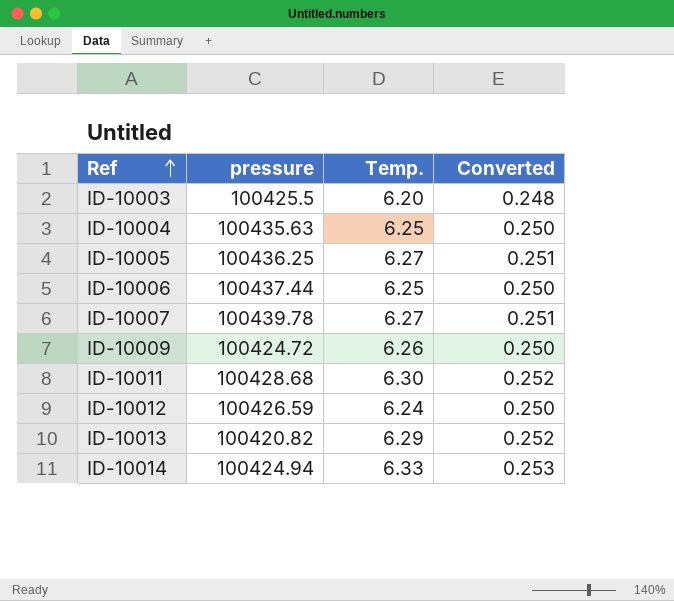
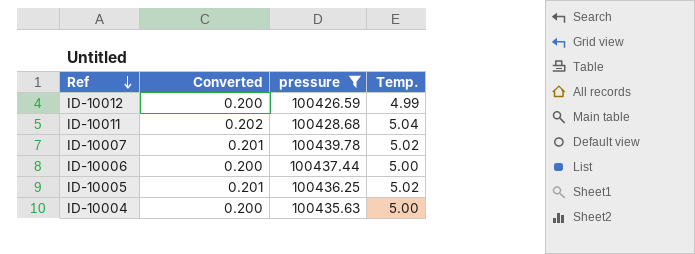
filter: none -> pressure >= 100426.59
row order: Ref ascending -> Ref descending
column Converted | position: 4 -> 2
ID-10012 | Converted: 0.250 -> 0.200
ID-10012 | Temp.: 6.24 -> 4.99
ID-10011 | Converted: 0.252 -> 0.202
ID-10011 | Temp.: 6.30 -> 5.04
ID-10007 | Converted: 0.251 -> 0.201
ID-10007 | Temp.: 6.27 -> 5.02
ID-10006 | Converted: 0.250 -> 0.200
ID-10006 | Temp.: 6.25 -> 5.00
ID-10005 | Converted: 0.251 -> 0.201
ID-10005 | Temp.: 6.27 -> 5.02
ID-10004 | Converted: 0.250 -> 0.200
ID-10004 | Temp.: 6.25 -> 5.00

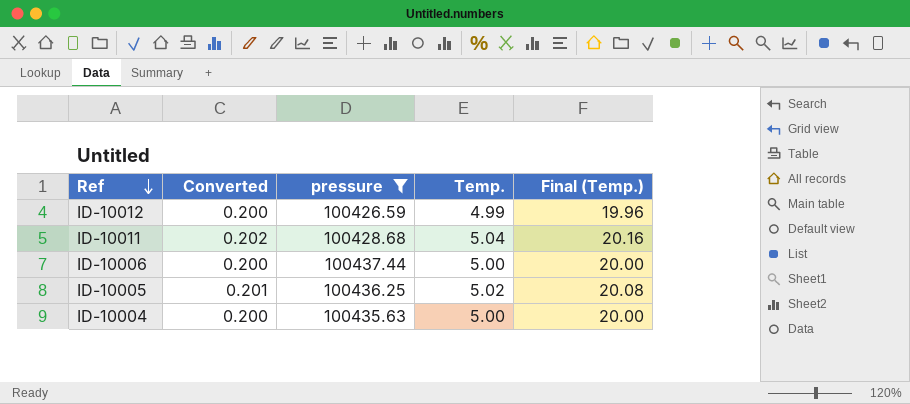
column Final (Temp.) | formula: none -> [Temp.] * 4
row ID-10007: 0.201 | 100439.78 | 5.02 -> none

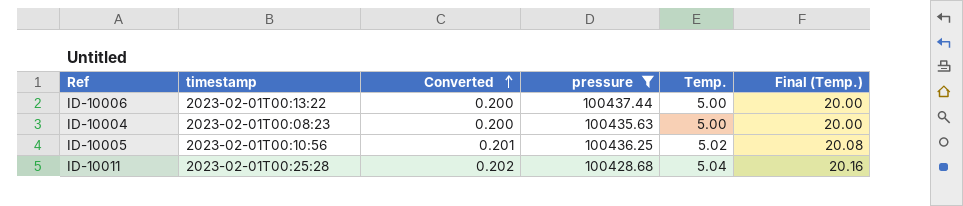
row order: Ref descending -> Converted ascending
column timestamp | position: none -> 2
row ID-10012: 0.200 | 100426.59 | 4.99 | 19.96 -> none

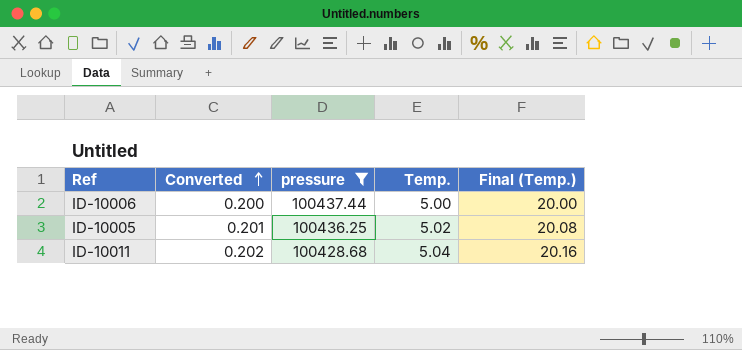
column timestamp | position: 2 -> none
row ID-10004: 2023-02-01T00:08:23 | 0.200 | 100435.63 | 5.00 | 20.00 -> none

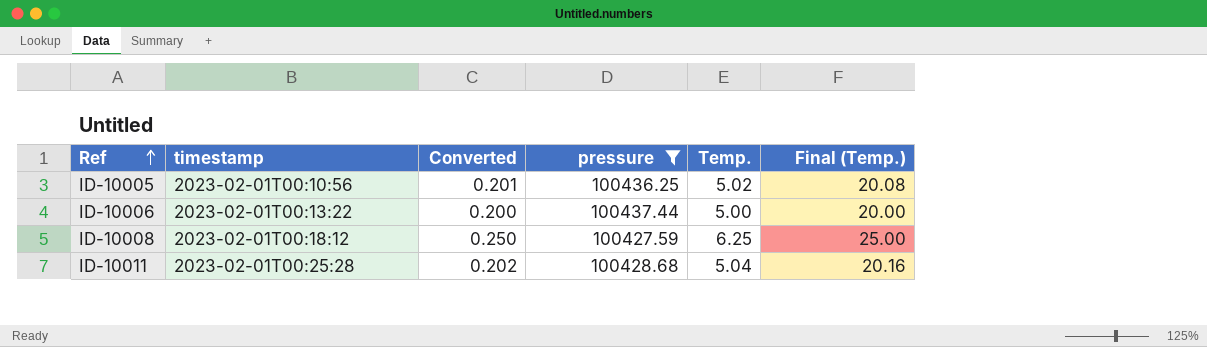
row order: Converted ascending -> Ref ascending
column timestamp | position: none -> 2
row ID-10008: none -> 2023-02-01T00:18:12 | 0.250 | 100427.59 | 6.25 | 25.00

